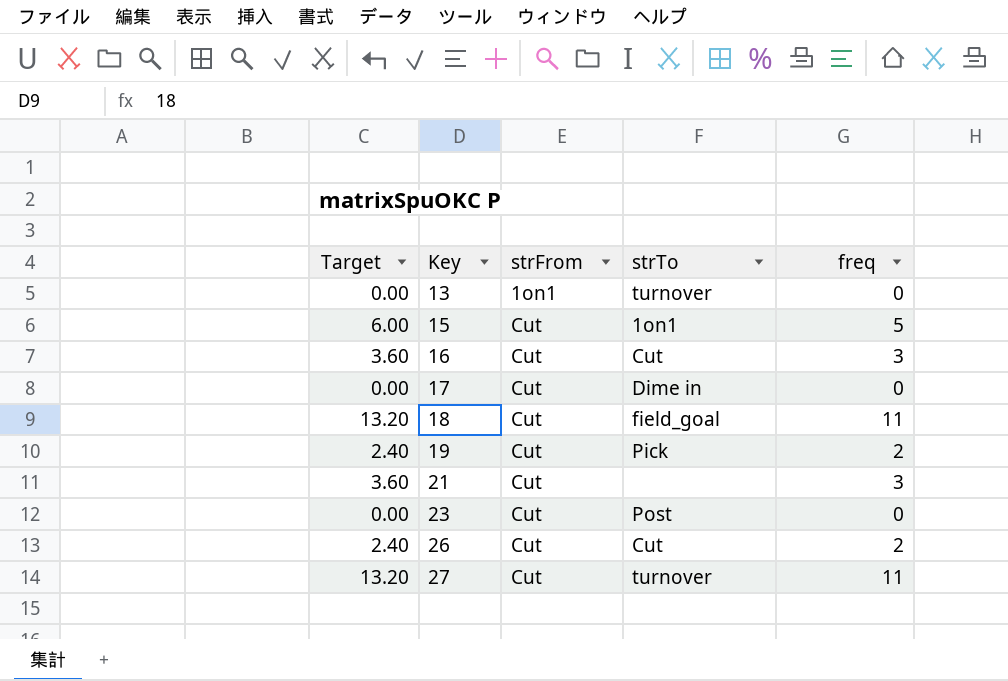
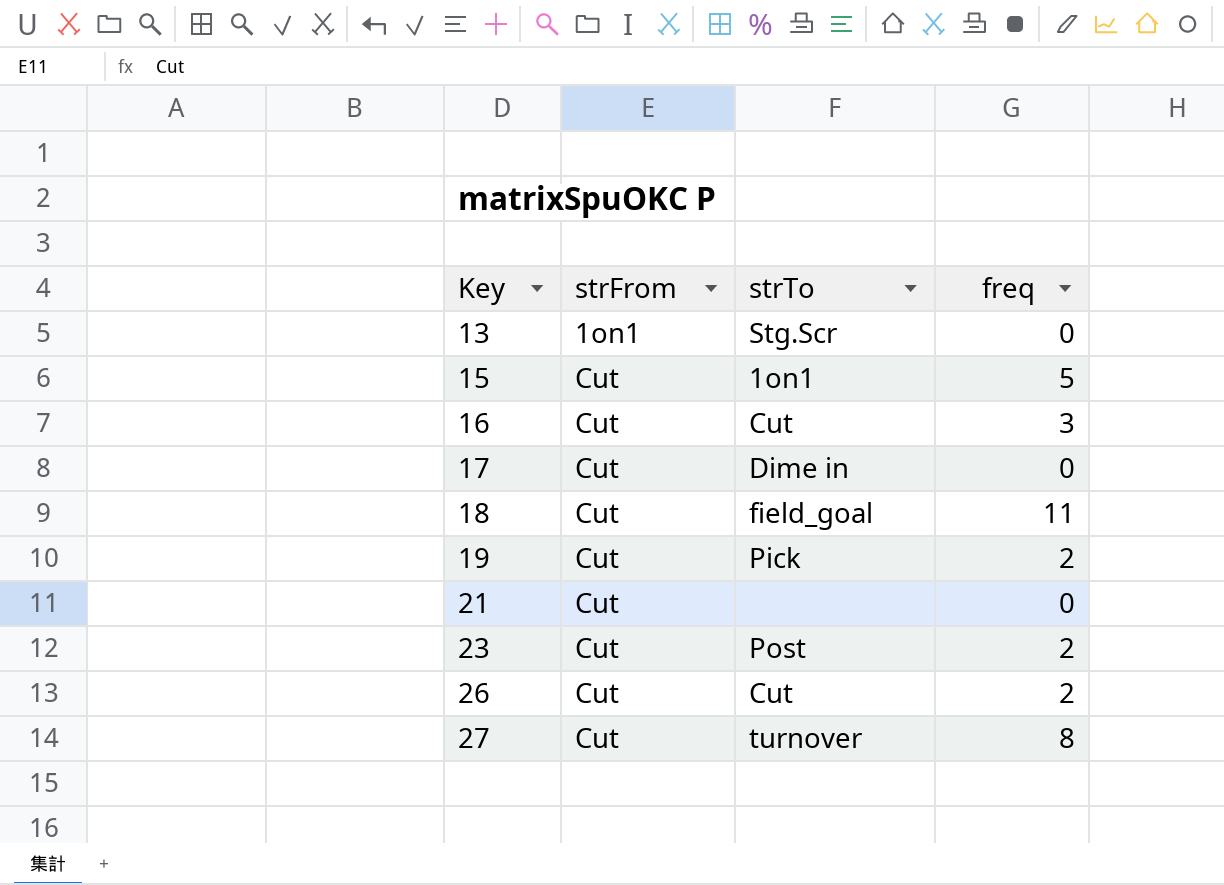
column Target | formula: [freq] * 1.2 -> none
13 | strTo: turnover -> Stg.Scr
21 | freq: 3 -> 0
23 | freq: 0 -> 2
27 | freq: 11 -> 8

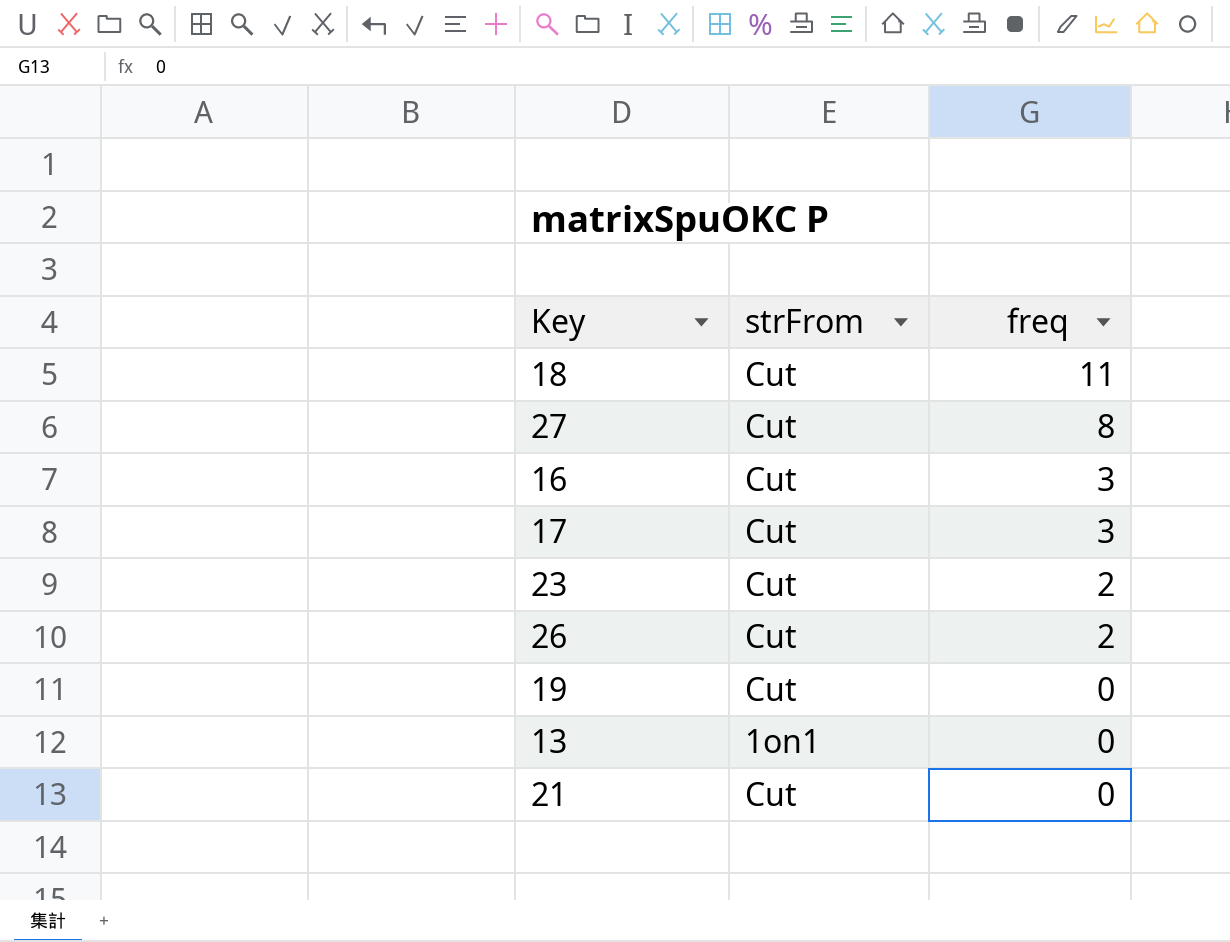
row order: Key ascending -> freq descending
column strTo | position: 3 -> none
row 15: Cut | 1on1 | 5 -> none
17 | freq: 0 -> 3
19 | freq: 2 -> 0

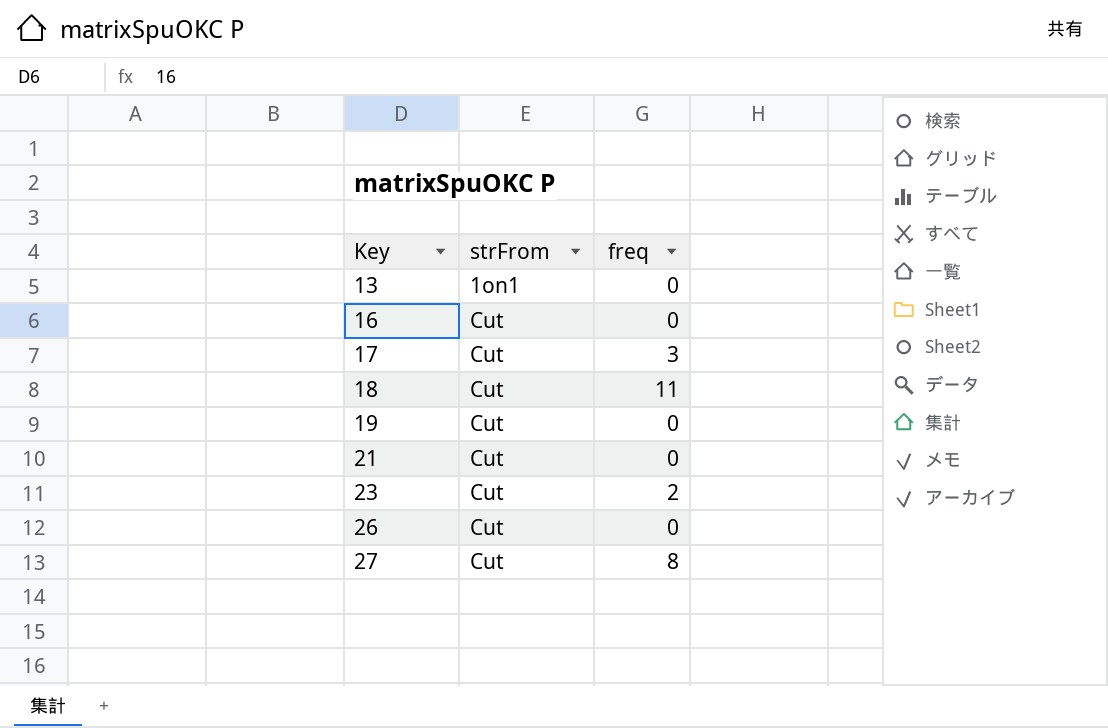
row order: freq descending -> Key ascending
16 | freq: 3 -> 0
26 | freq: 2 -> 0

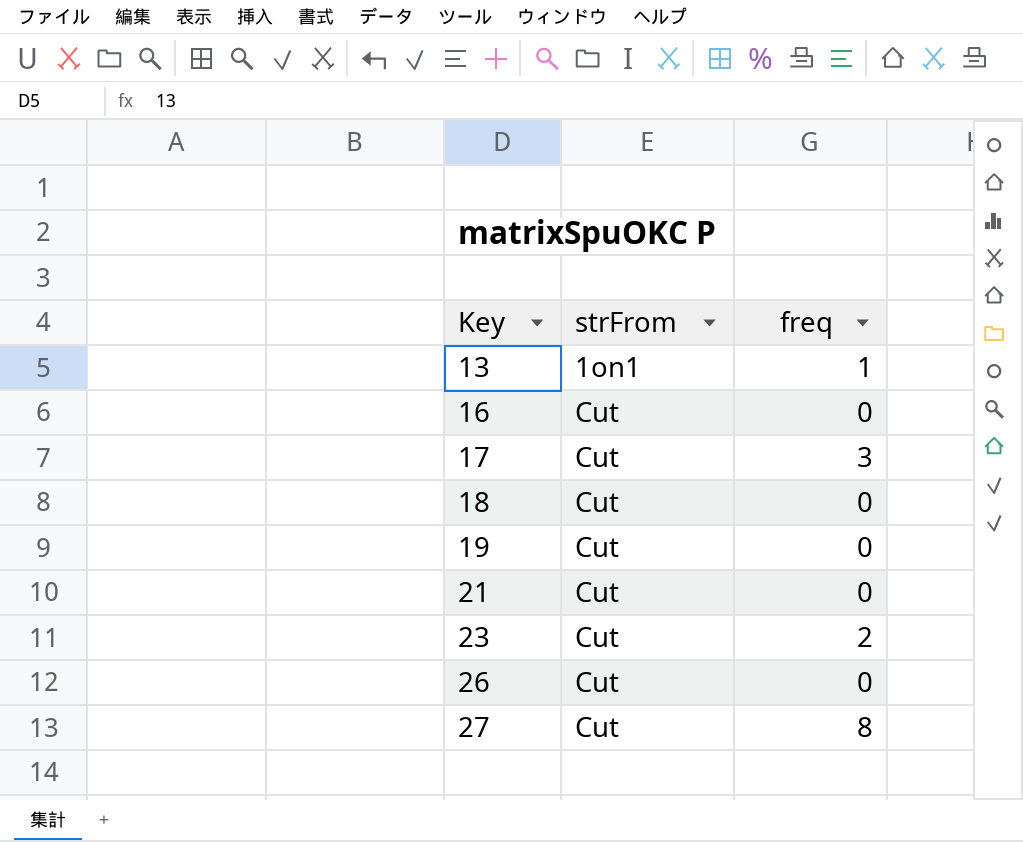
13 | freq: 0 -> 1
18 | freq: 11 -> 0

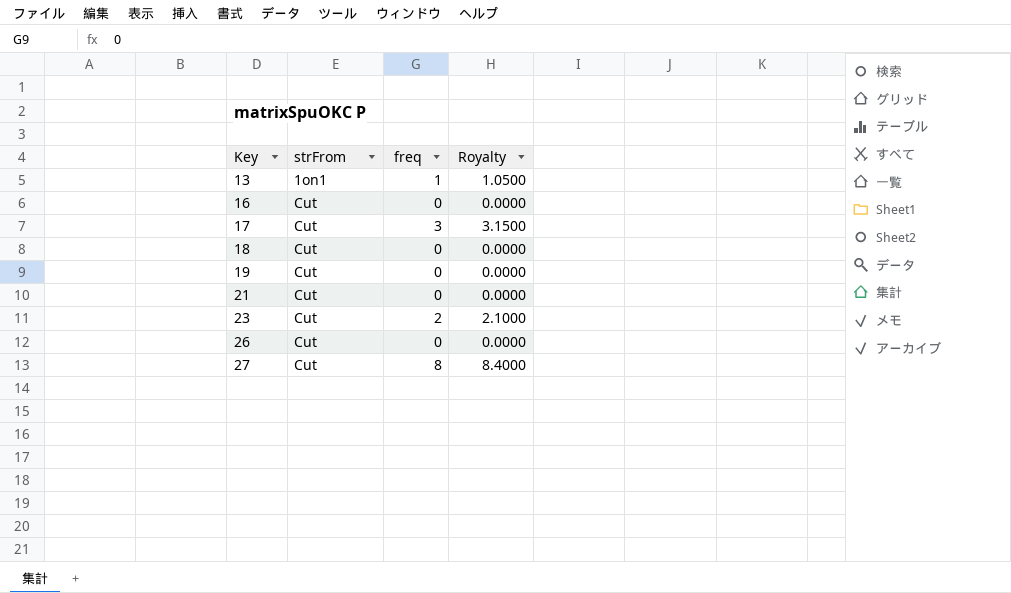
column Royalty | formula: none -> [freq] * 1.05

